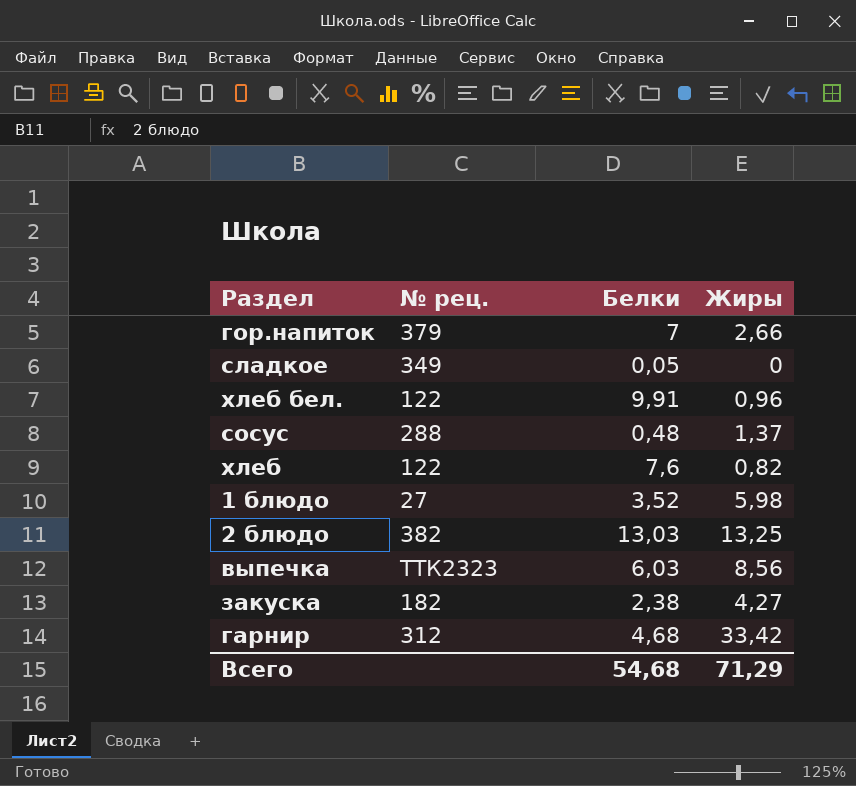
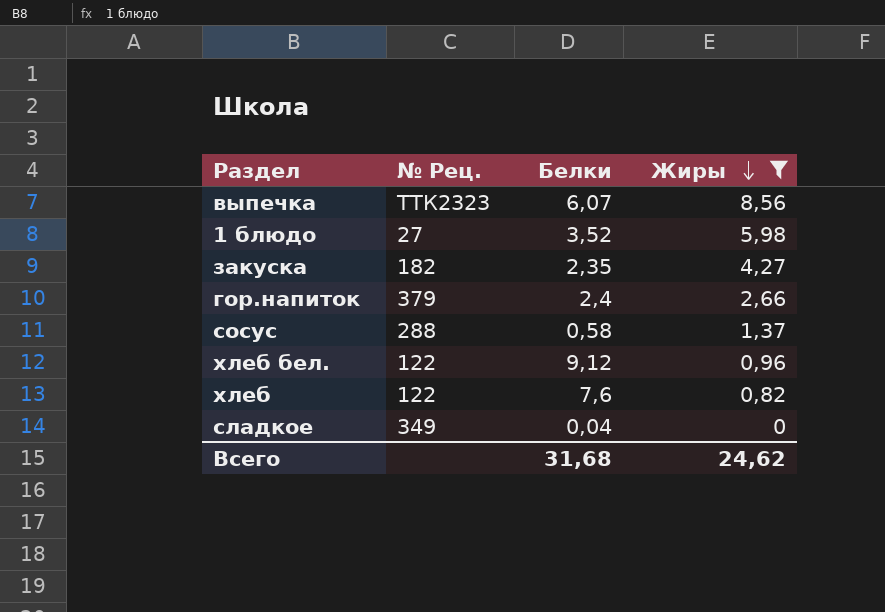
filter: none -> Жиры <= 8,56
row order: none -> Жиры descending
column name: № рец. -> № Рец.
выпечка | Белки: 6,03 -> 6,07
закуска | Белки: 2,38 -> 2,35
гор.напиток | Белки: 7 -> 2,4
сосус | Белки: 0,48 -> 0,58
хлеб бел. | Белки: 9,91 -> 9,12
сладкое | Белки: 0,05 -> 0,04
Всего | Белки: 54,68 -> 31,68
Всего | Жиры: 71,29 -> 24,62

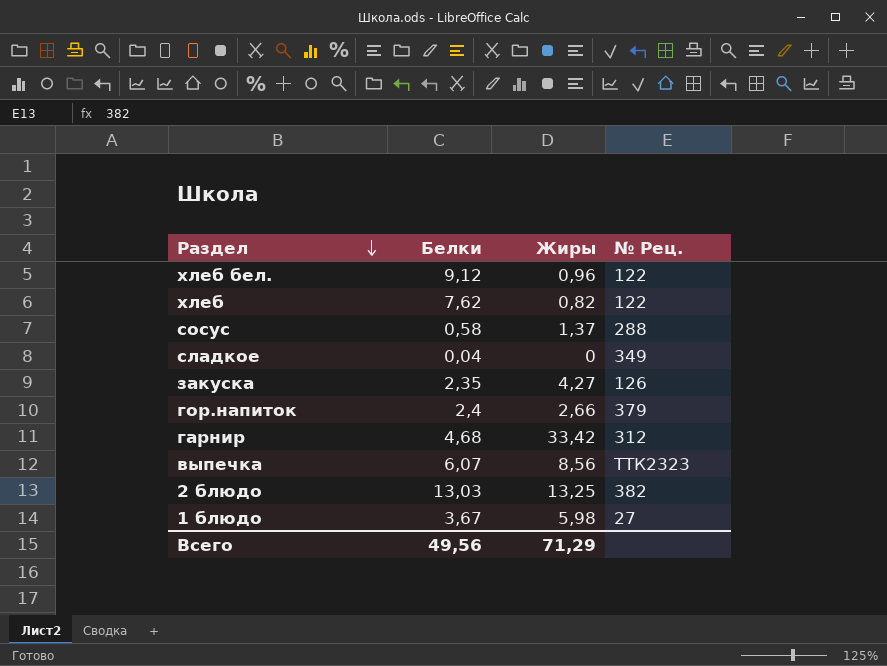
filter: Жиры <= 8,56 -> none
row order: Жиры descending -> Раздел descending
column № Рец. | position: 2 -> 4
хлеб | Белки: 7,6 -> 7,62
закуска | № Рец.: 182 -> 126
1 блюдо | Белки: 3,52 -> 3,67
Всего | Белки: 31,68 -> 49,56
Всего | Жиры: 24,62 -> 71,29

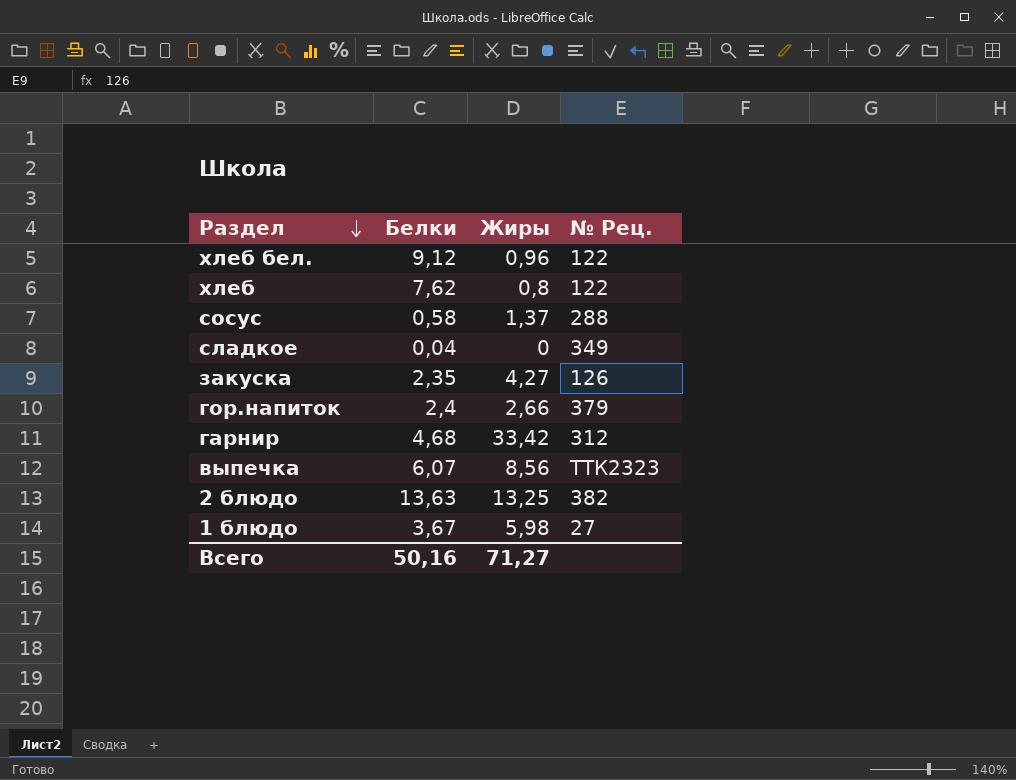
хлеб | Жиры: 0,82 -> 0,8
2 блюдо | Белки: 13,03 -> 13,63
Всего | Белки: 49,56 -> 50,16
Всего | Жиры: 71,29 -> 71,27

